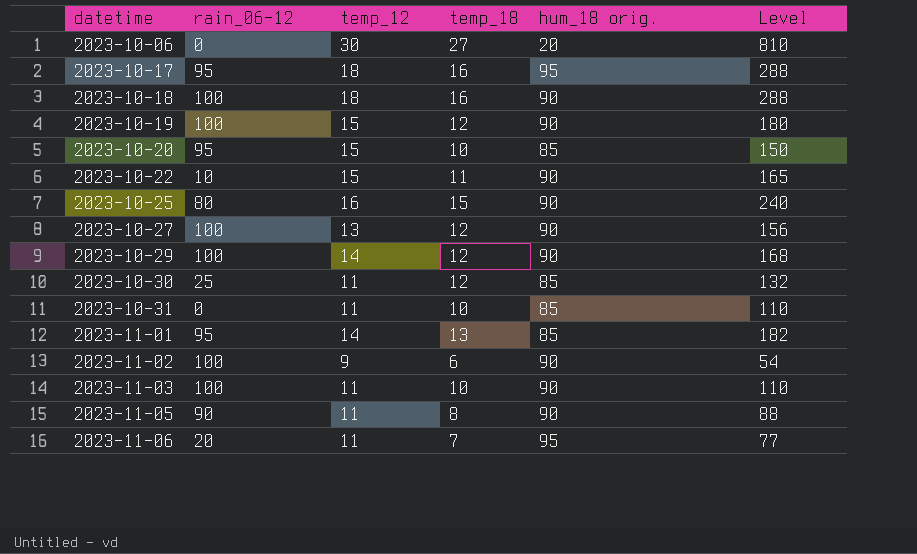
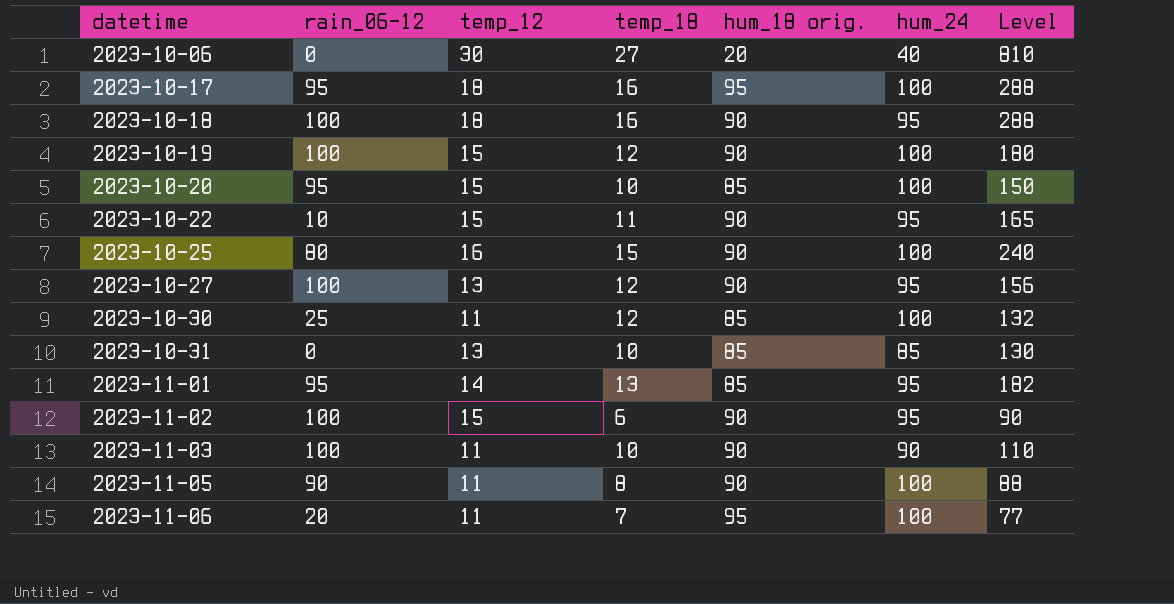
column hum_24 | position: none -> 6
row 2023-10-29: 100 | 14 | 12 | 90 | 168 -> none
2023-10-31 | temp_12: 11 -> 13
2023-10-31 | Level: 110 -> 130
2023-11-02 | temp_12: 9 -> 15
2023-11-02 | Level: 54 -> 90

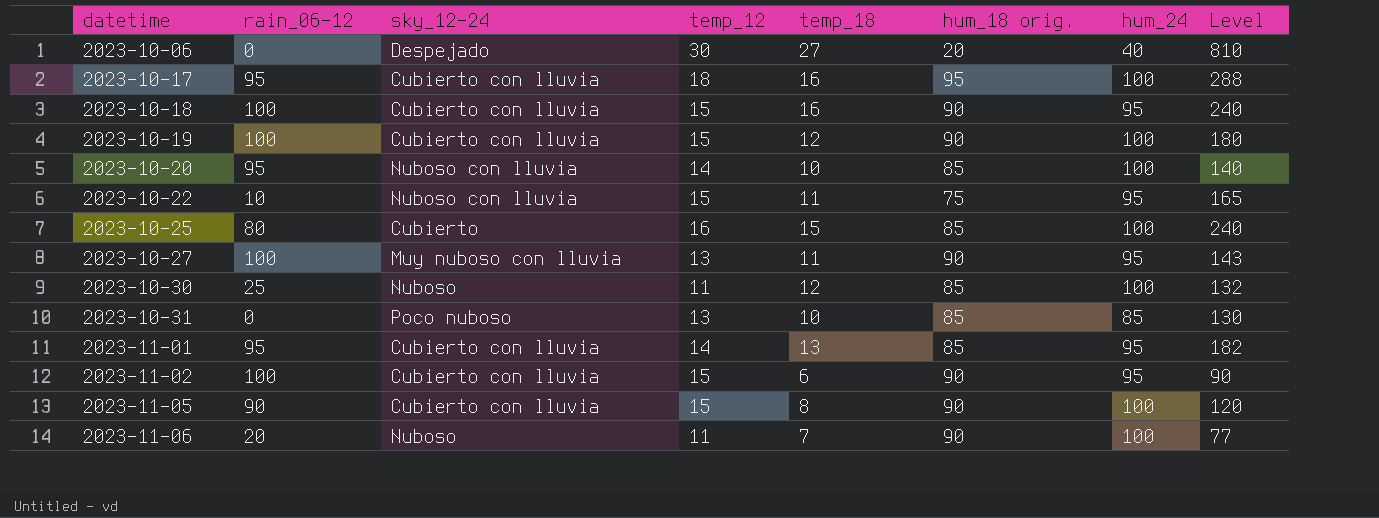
column sky_12-24 | position: none -> 3
row 2023-11-03: 100 | 11 | 10 | 90 | 90 | 110 -> none
2023-10-18 | temp_12: 18 -> 15
2023-10-18 | Level: 288 -> 240
2023-10-20 | temp_12: 15 -> 14
2023-10-20 | Level: 150 -> 140
2023-10-22 | hum_18 orig.: 90 -> 75
2023-10-25 | hum_18 orig.: 90 -> 85
2023-10-27 | temp_18: 12 -> 11
2023-10-27 | Level: 156 -> 143
2023-11-05 | temp_12: 11 -> 15
2023-11-05 | Level: 88 -> 120
2023-11-06 | hum_18 orig.: 95 -> 90

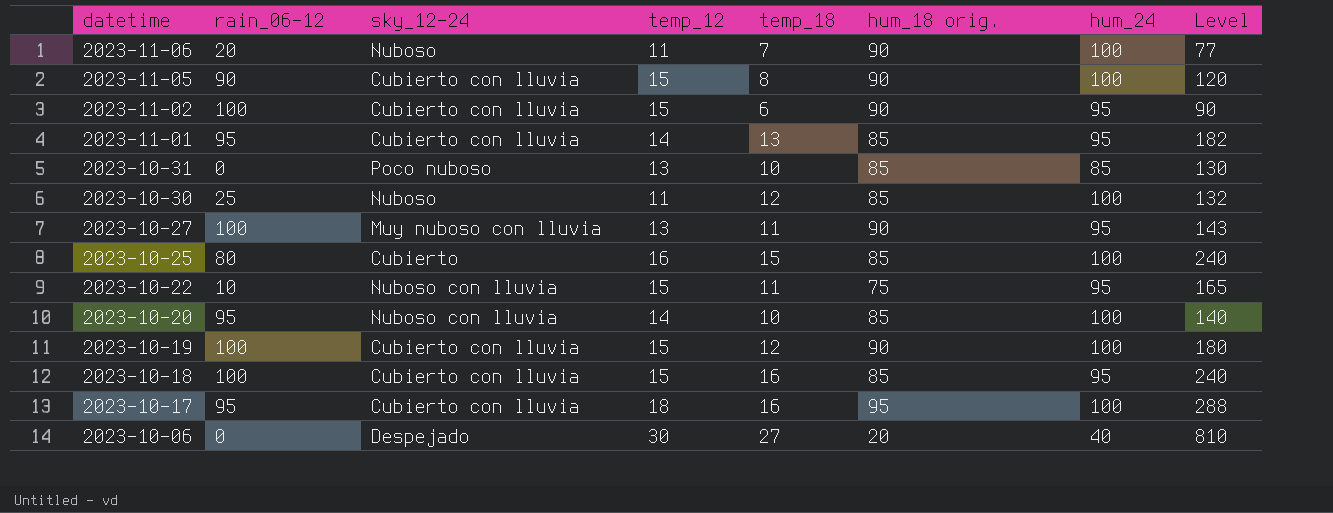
row order: datetime ascending -> datetime descending
2023-10-18 | hum_18 orig.: 90 -> 85

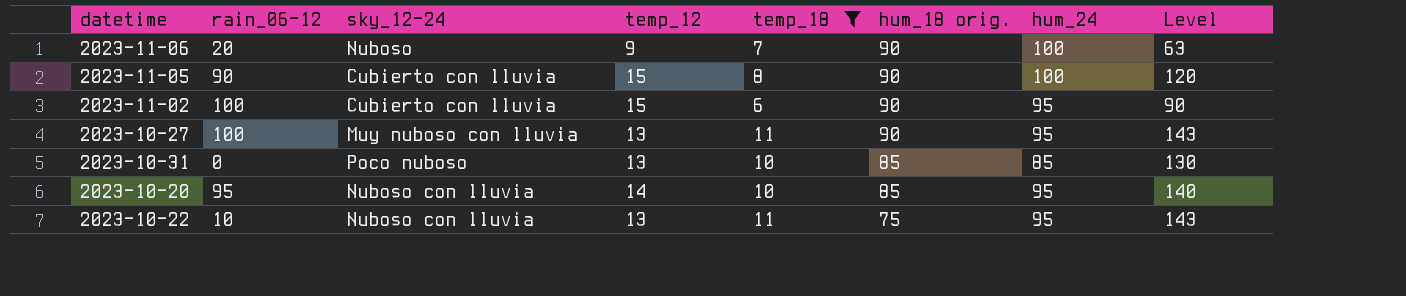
filter: none -> temp_18 <= 11
row order: datetime descending -> hum_18 orig. descending
2023-11-06 | temp_12: 11 -> 9
2023-11-06 | Level: 77 -> 63
2023-10-20 | hum_24: 100 -> 95
2023-10-22 | temp_12: 15 -> 13
2023-10-22 | Level: 165 -> 143

